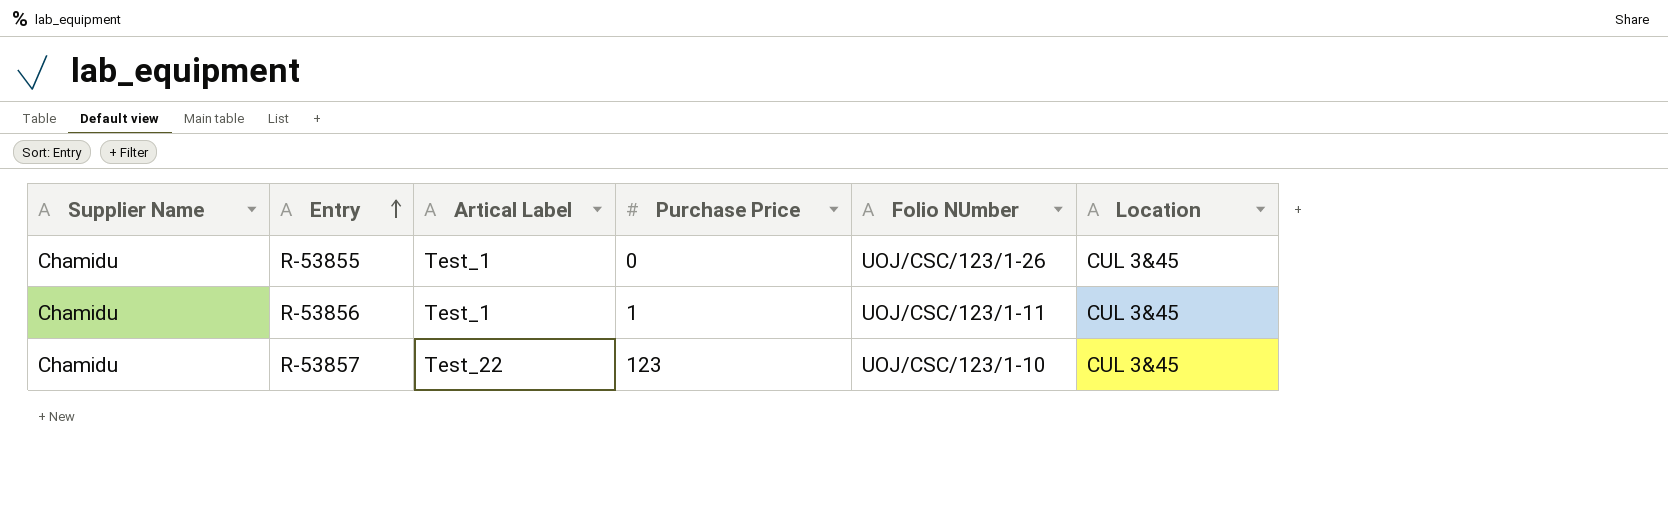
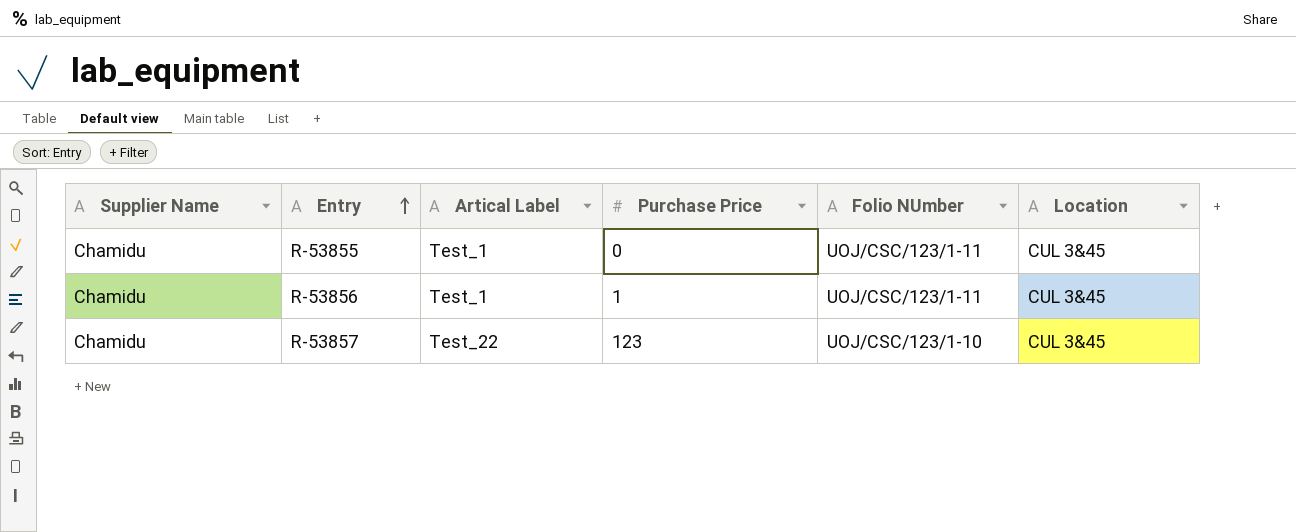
R-53855 | Folio NUmber: UOJ/CSC/123/1-26 -> UOJ/CSC/123/1-11

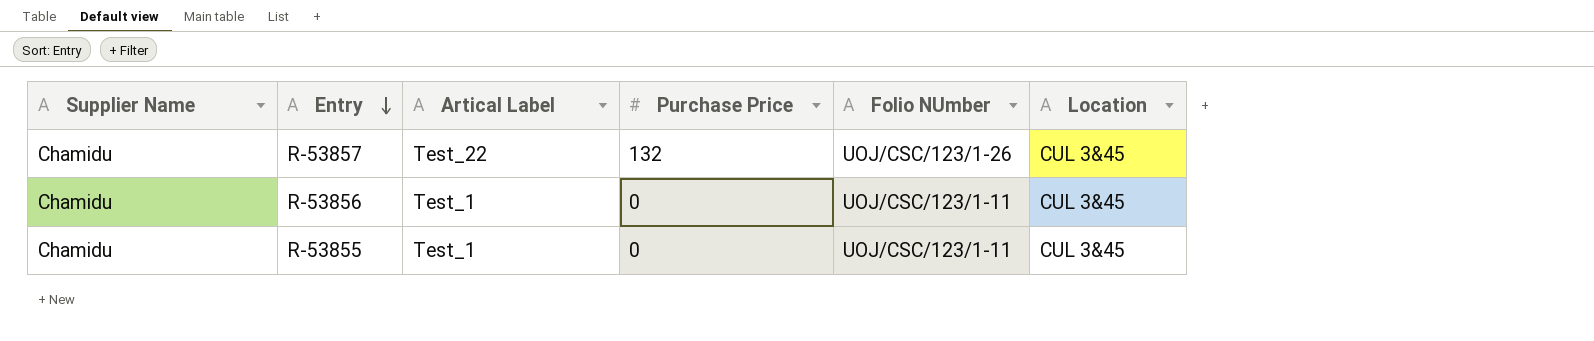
row order: Entry ascending -> Entry descending
R-53857 | Purchase Price: 123 -> 132
R-53857 | Folio NUmber: UOJ/CSC/123/1-10 -> UOJ/CSC/123/1-26
R-53856 | Purchase Price: 1 -> 0

